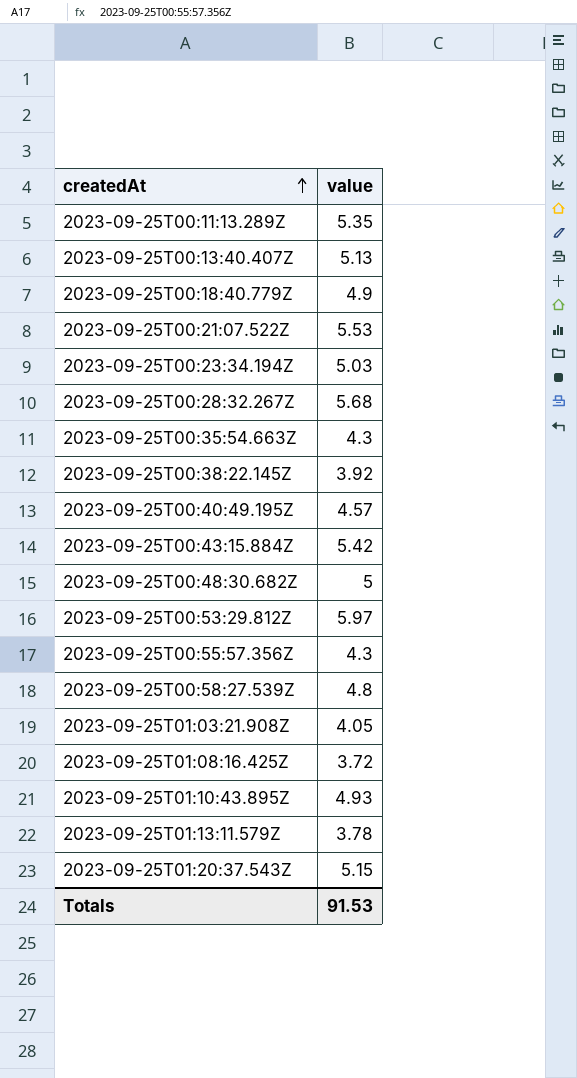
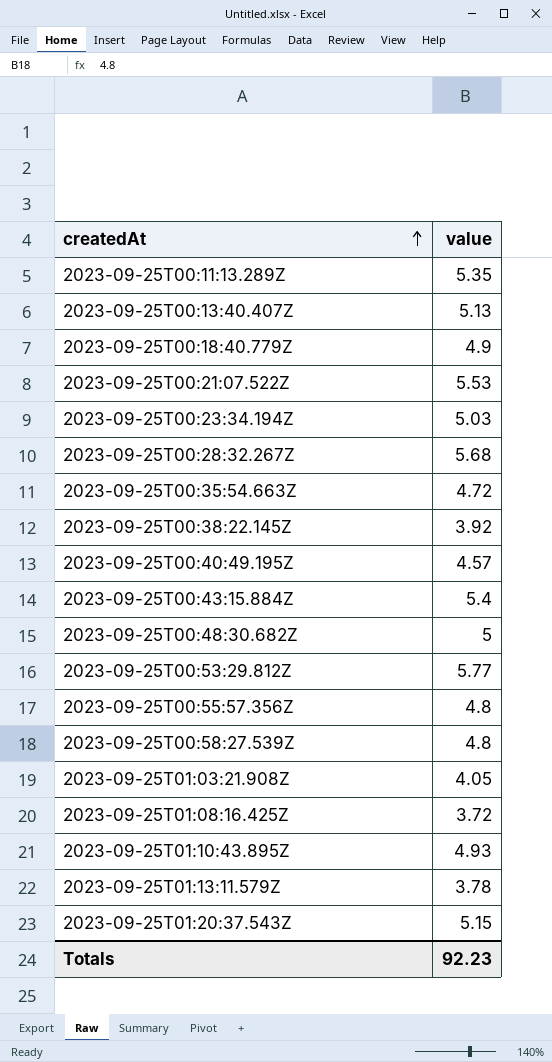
2023-09-25T00:35:54.663Z | value: 4.3 -> 4.72
2023-09-25T00:43:15.884Z | value: 5.42 -> 5.4
2023-09-25T00:53:29.812Z | value: 5.97 -> 5.77
2023-09-25T00:55:57.356Z | value: 4.3 -> 4.8
Totals | value: 91.53 -> 92.23

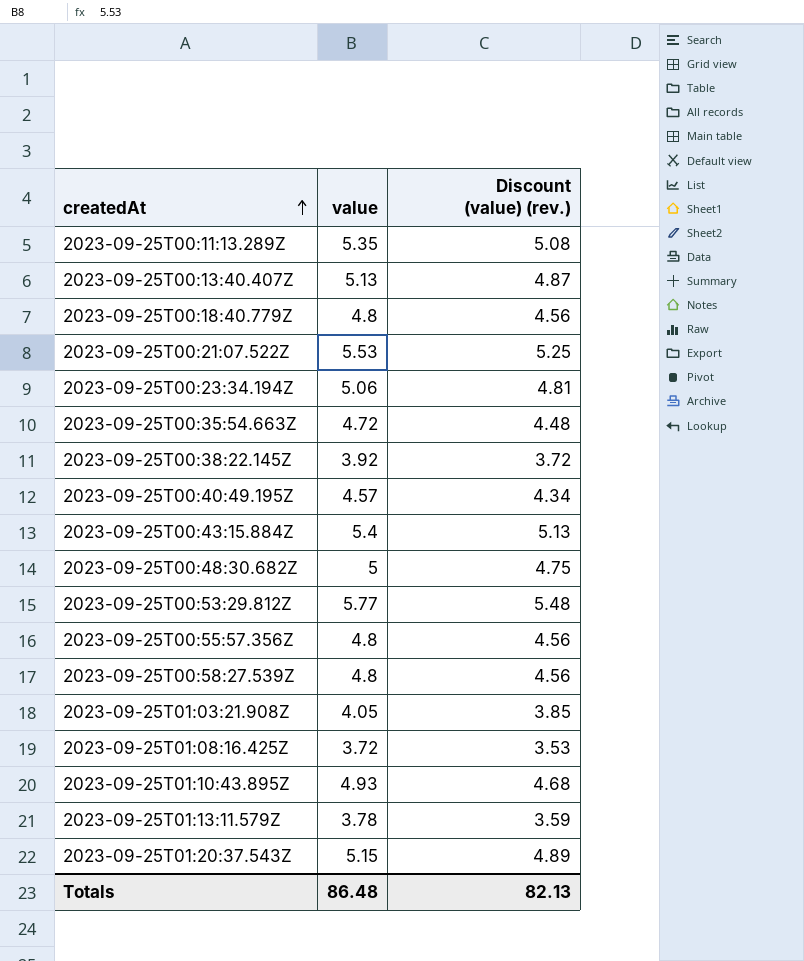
column Discount (value) (rev.) | formula: none -> [value] * 0.95
row 2023-09-25T00:28:32.267Z: 5.68 -> none
2023-09-25T00:18:40.779Z | value: 4.9 -> 4.8
2023-09-25T00:23:34.194Z | value: 5.03 -> 5.06
Totals | value: 92.23 -> 86.48

